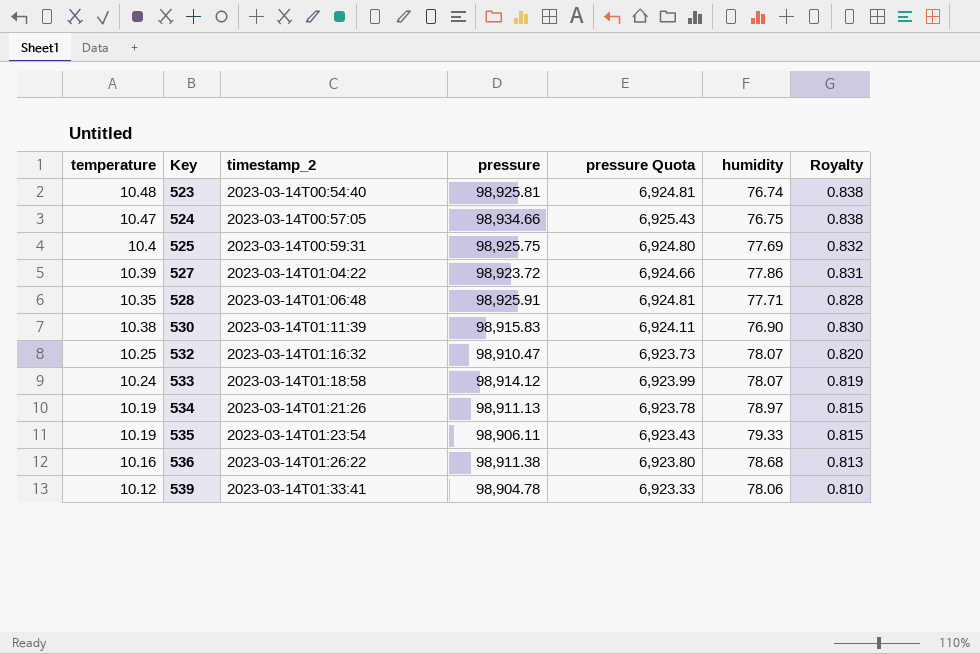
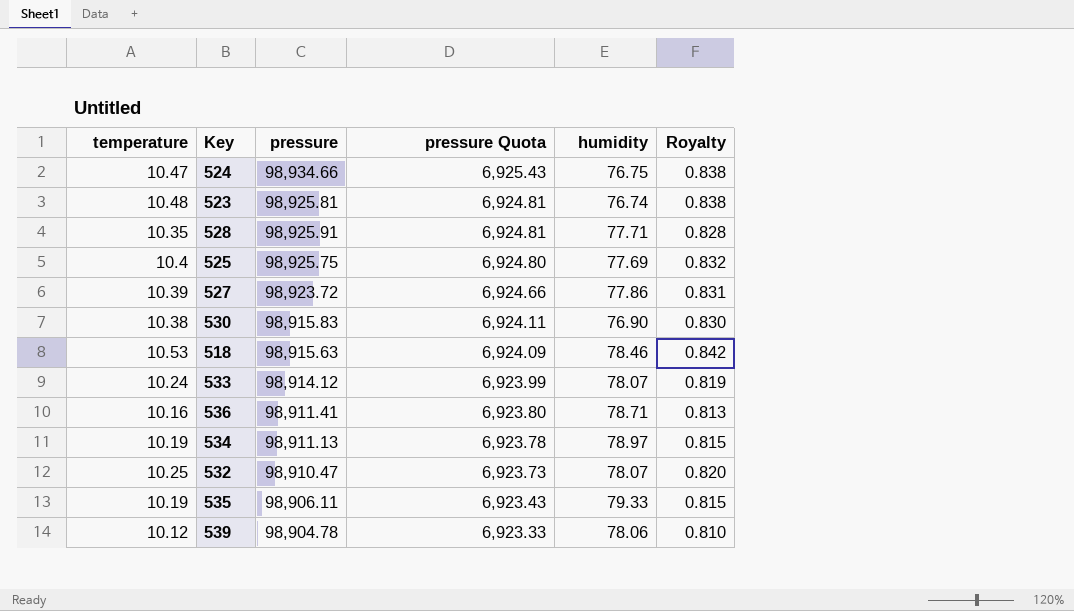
row order: Key ascending -> pressure Quota descending
column timestamp_2 | position: 3 -> none
row 518: none -> 10.53 | 98,915.63 | 6,924.09 | 78.46 | 0.842
536 | pressure: 98,911.38 -> 98,911.41
536 | humidity: 78.68 -> 78.71

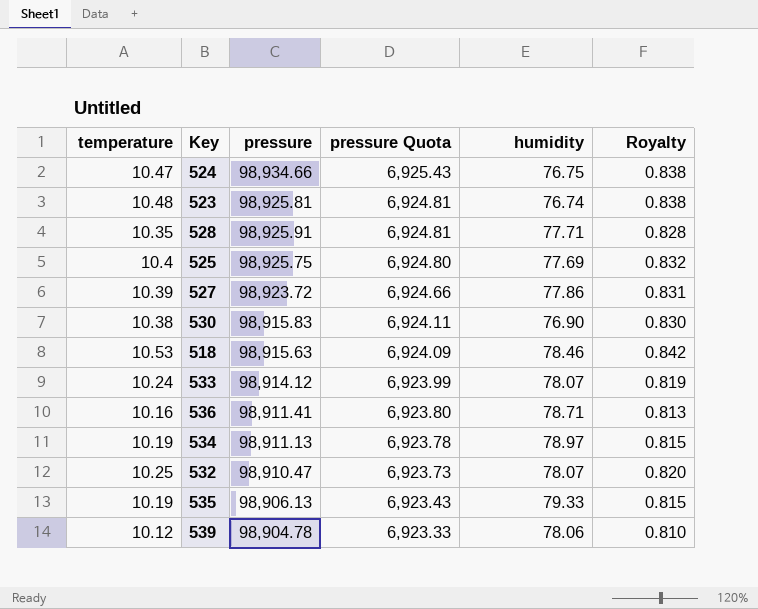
535 | pressure: 98,906.11 -> 98,906.13

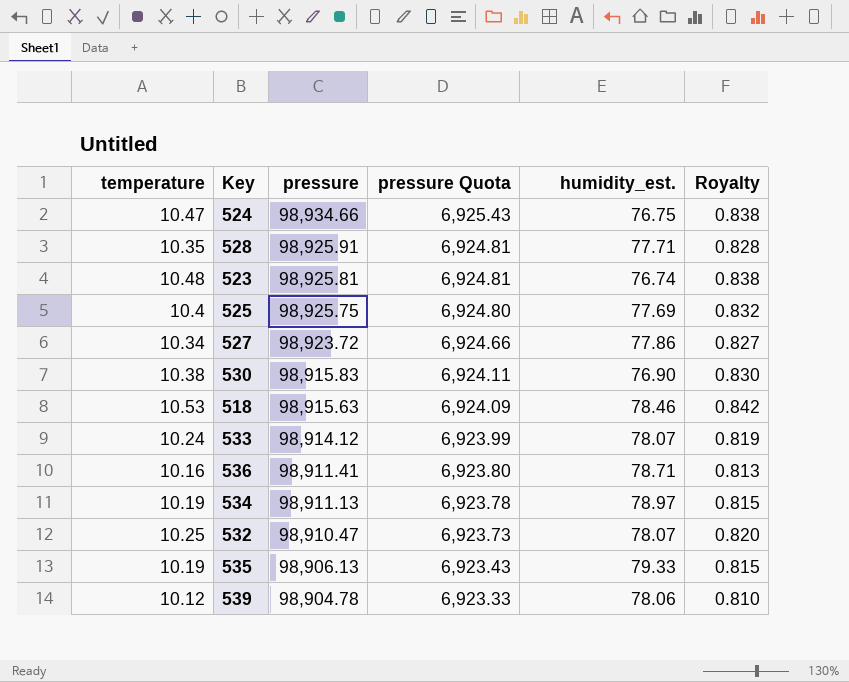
row order: pressure Quota descending -> pressure descending
column name: humidity -> humidity_est.
527 | temperature: 10.39 -> 10.34
527 | Royalty: 0.831 -> 0.827

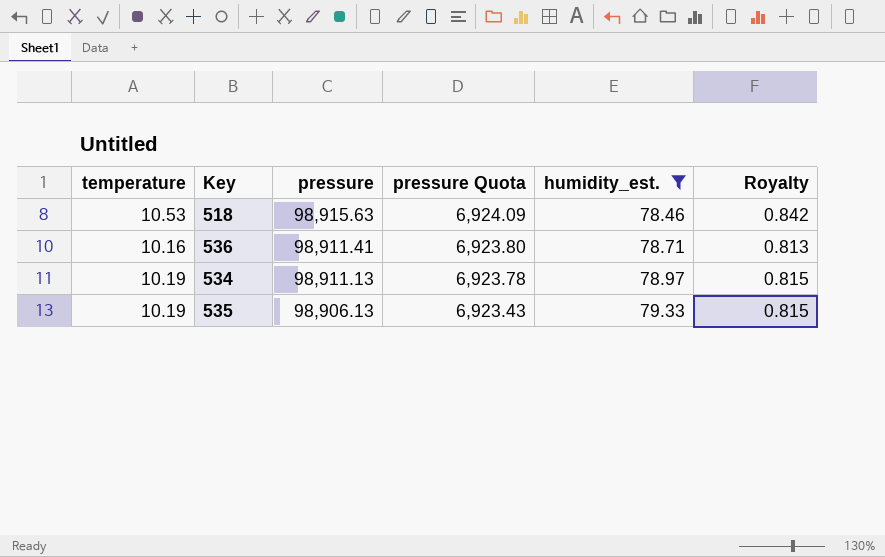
filter: none -> humidity_est. >= 78.46

